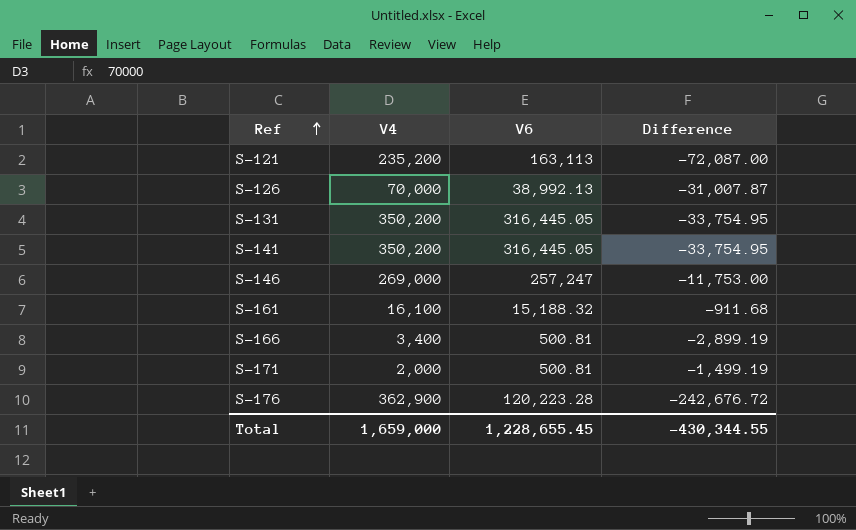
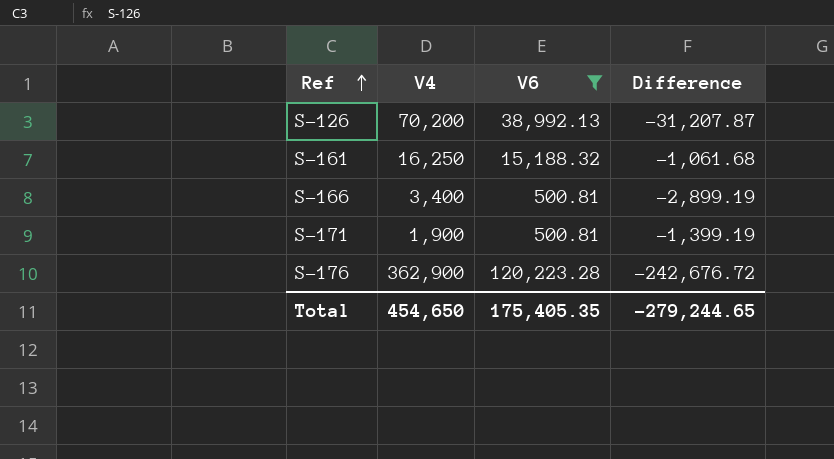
filter: none -> V6 <= 120,223.28
S-126 | V4: 70,000 -> 70,200
S-126 | Difference: -31,007.87 -> -31,207.87
S-161 | V4: 16,100 -> 16,250
S-161 | Difference: -911.68 -> -1,061.68
S-171 | V4: 2,000 -> 1,900
S-171 | Difference: -1,499.19 -> -1,399.19
Total | V4: 1,659,000 -> 454,650
Total | V6: 1,228,655.45 -> 175,405.35
Total | Difference: -430,344.55 -> -279,244.65

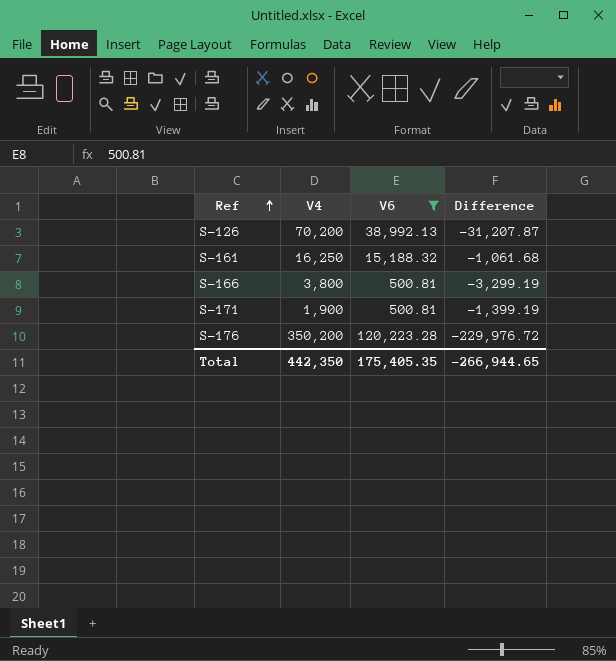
S-166 | V4: 3,400 -> 3,800
S-166 | Difference: -2,899.19 -> -3,299.19
S-176 | V4: 362,900 -> 350,200
S-176 | Difference: -242,676.72 -> -229,976.72
Total | V4: 454,650 -> 442,350
Total | Difference: -279,244.65 -> -266,944.65

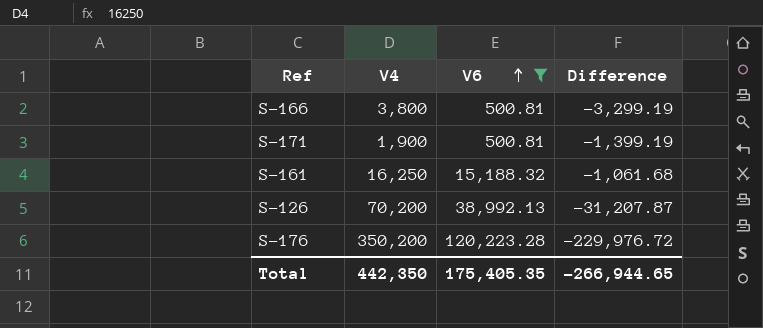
row order: Ref ascending -> V6 ascending

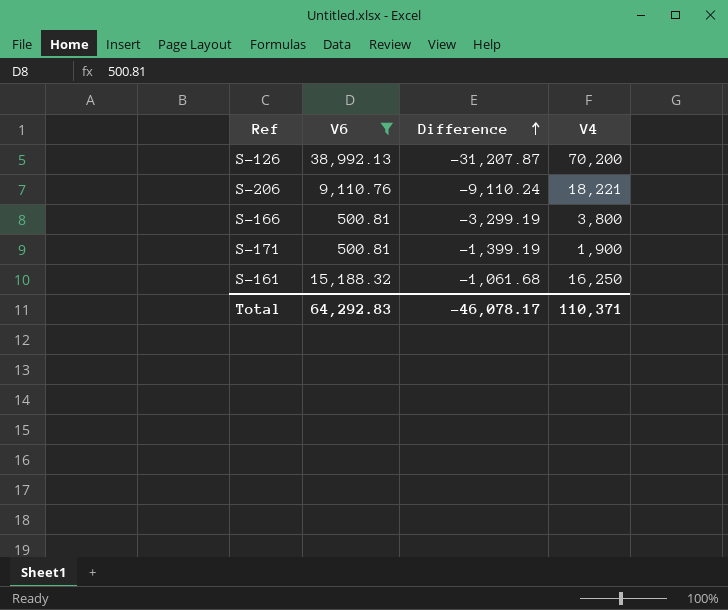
row order: V6 ascending -> Difference ascending
column V4 | position: 2 -> 4
row S-176: 350,200 | 120,223.28 | -229,976.72 -> none
row S-206: none -> 9,110.76 | -9,110.24 | 18,221
Total | V6: 175,405.35 -> 64,292.83
Total | Difference: -266,944.65 -> -46,078.17
Total | V4: 442,350 -> 110,371

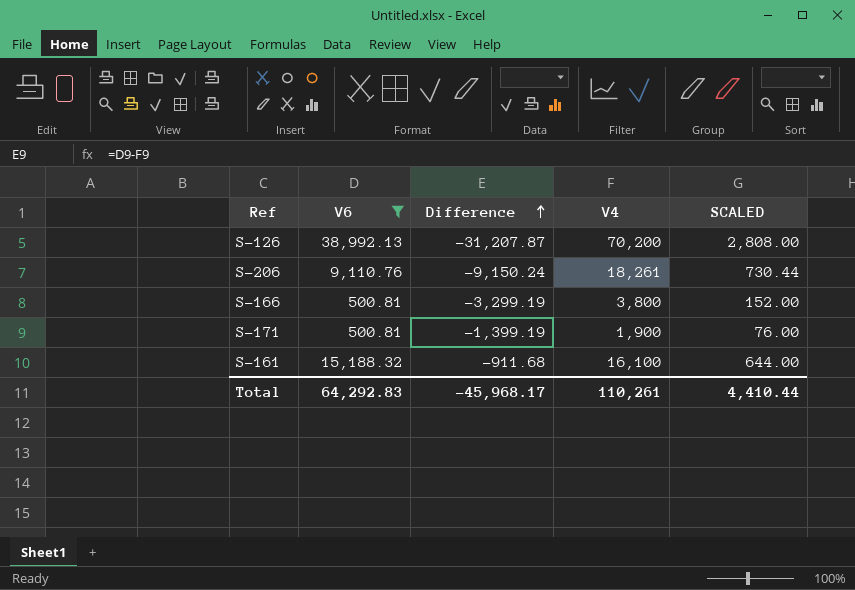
column SCALED | formula: none -> [V4] * 0.04
S-206 | Difference: -9,110.24 -> -9,150.24
S-206 | V4: 18,221 -> 18,261
S-161 | Difference: -1,061.68 -> -911.68
S-161 | V4: 16,250 -> 16,100
Total | Difference: -46,078.17 -> -45,968.17
Total | V4: 110,371 -> 110,261

